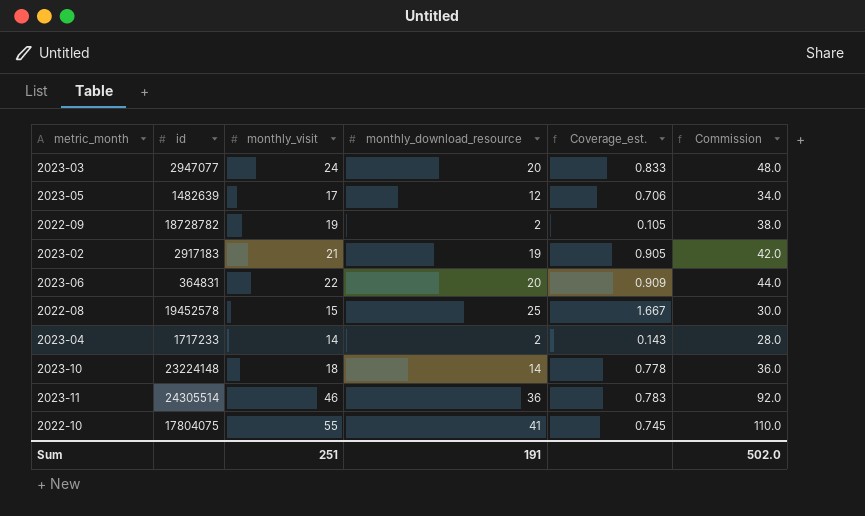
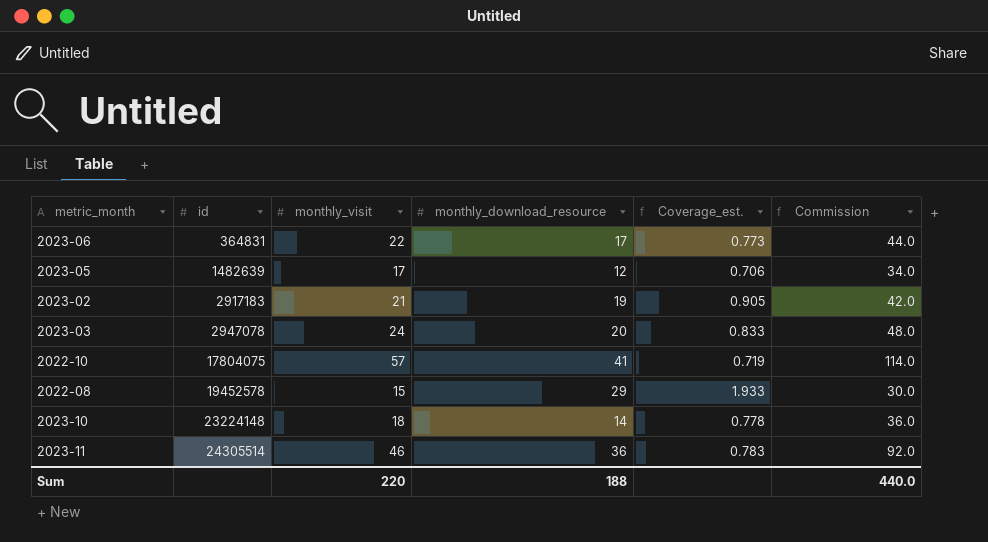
row order: none -> id ascending
row 2022-09: 18728782 | 19 | 2 | 0.105 | 38.0 -> none
row 2023-04: 1717233 | 14 | 2 | 0.143 | 28.0 -> none
2023-06 | monthly_download_resource: 20 -> 17
2023-06 | Coverage_est.: 0.909 -> 0.773
2023-03 | id: 2947077 -> 2947078
2022-10 | monthly_visit: 55 -> 57
2022-10 | Coverage_est.: 0.745 -> 0.719
2022-10 | Commission: 110.0 -> 114.0
2022-08 | monthly_download_resource: 25 -> 29
2022-08 | Coverage_est.: 1.667 -> 1.933
Sum | monthly_visit: 251 -> 220
Sum | monthly_download_resource: 191 -> 188
Sum | Commission: 502.0 -> 440.0

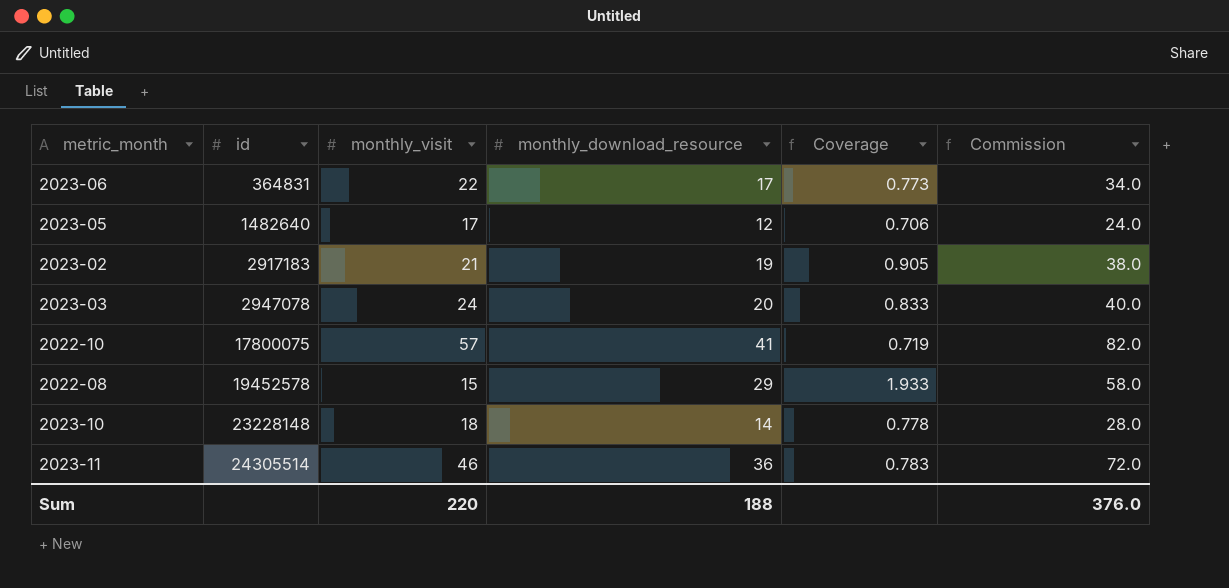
column name: Coverage_est. -> Coverage
column Commission | formula: [monthly_visit] * 2 -> [monthly_download_resource] * 2
2023-05 | id: 1482639 -> 1482640
2022-10 | id: 17804075 -> 17800075
2023-10 | id: 23224148 -> 23228148
Sum | Commission: 440.0 -> 376.0

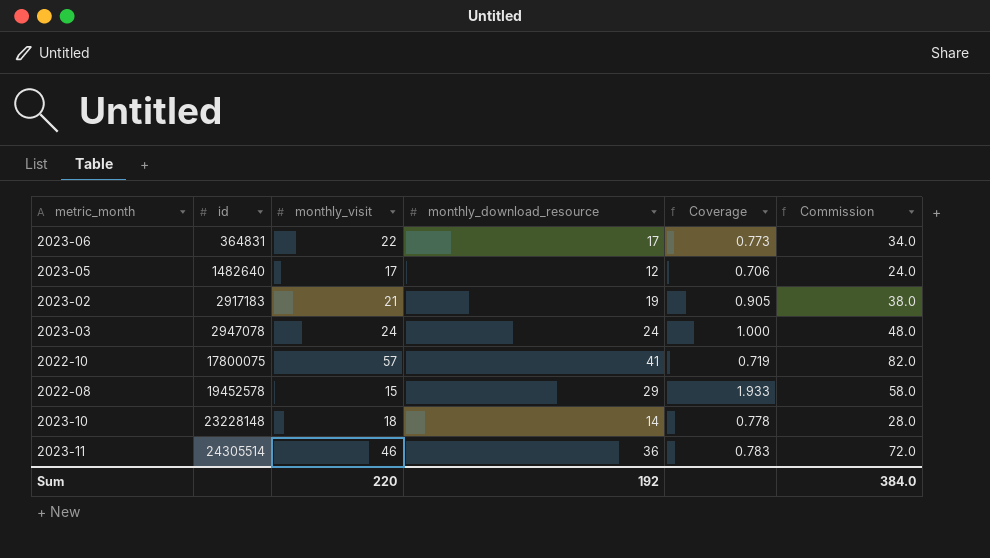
2023-03 | monthly_download_resource: 20 -> 24
2023-03 | Coverage: 0.833 -> 1.000
2023-03 | Commission: 40.0 -> 48.0
Sum | monthly_download_resource: 188 -> 192
Sum | Commission: 376.0 -> 384.0

